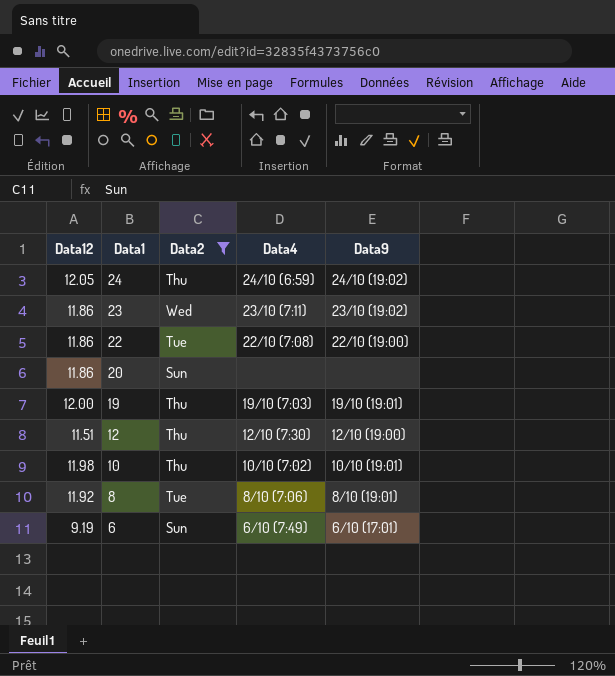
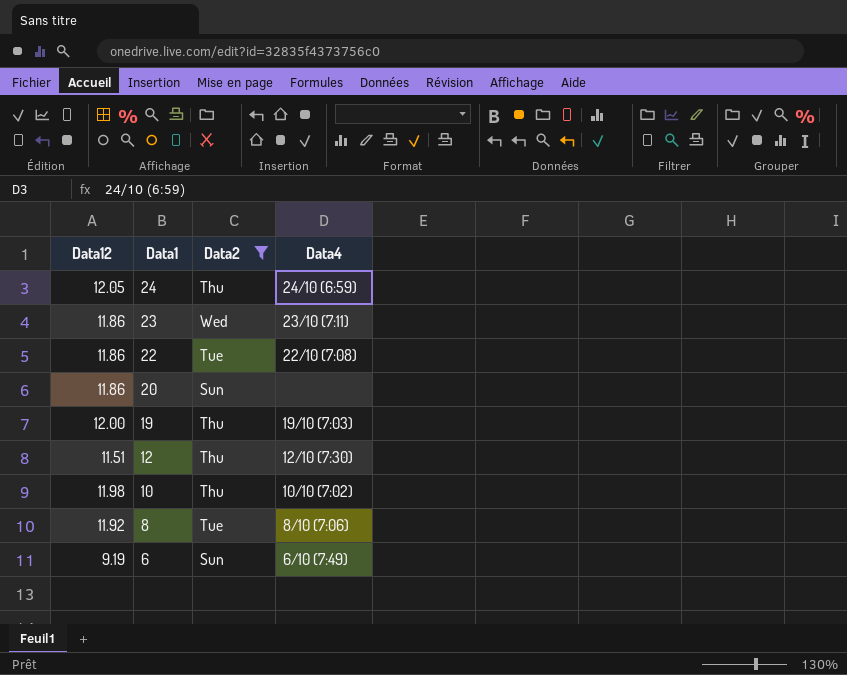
column Data9 | position: 5 -> none

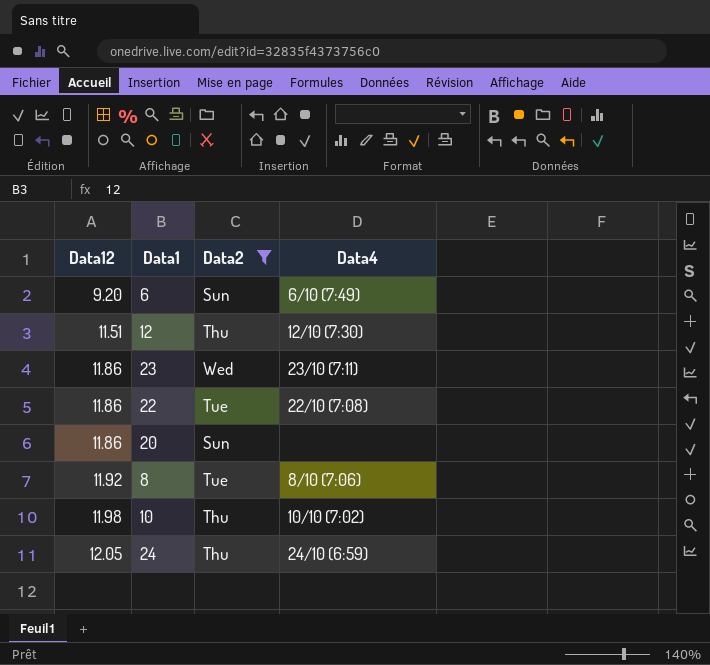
row order: Data1 descending -> Data12 ascending
row 19: 12.00 | Thu | 19/10 (7:03) -> none
6 | Data12: 9.19 -> 9.20

